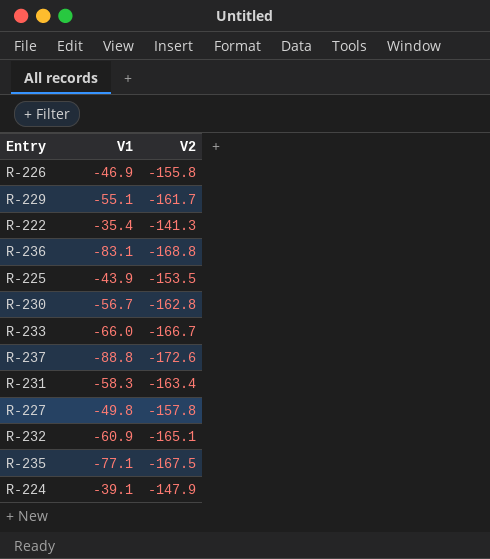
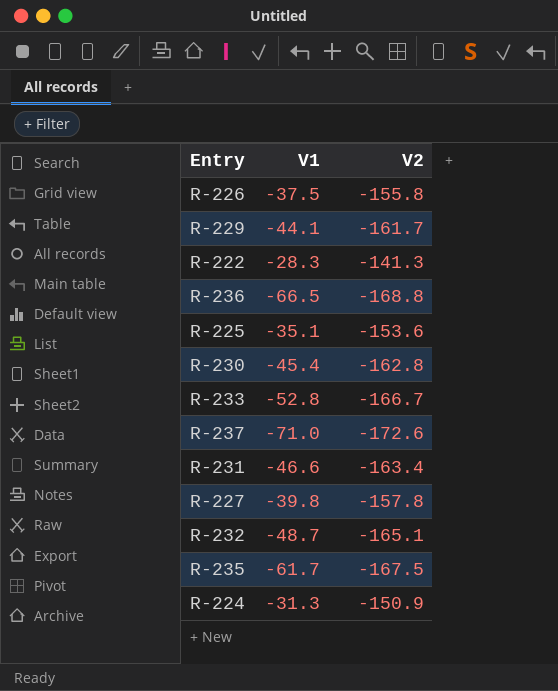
R-226 | V1: -46.9 -> -37.5
R-229 | V1: -55.1 -> -44.1
R-222 | V1: -35.4 -> -28.3
R-236 | V1: -83.1 -> -66.5
R-225 | V1: -43.9 -> -35.1
R-225 | V2: -153.5 -> -153.6
R-230 | V1: -56.7 -> -45.4
R-233 | V1: -66.0 -> -52.8
R-237 | V1: -88.8 -> -71.0
R-231 | V1: -58.3 -> -46.6
R-227 | V1: -49.8 -> -39.8
R-232 | V1: -60.9 -> -48.7
R-235 | V1: -77.1 -> -61.7
R-224 | V1: -39.1 -> -31.3
R-224 | V2: -147.9 -> -150.9

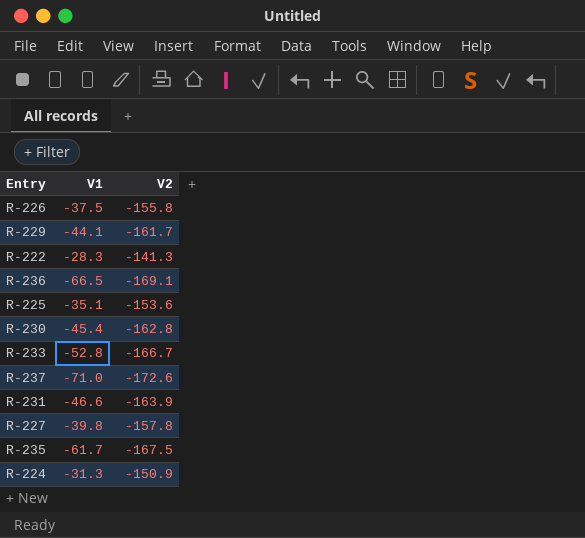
row R-232: -48.7 | -165.1 -> none
R-236 | V2: -168.8 -> -169.1
R-231 | V2: -163.4 -> -163.9

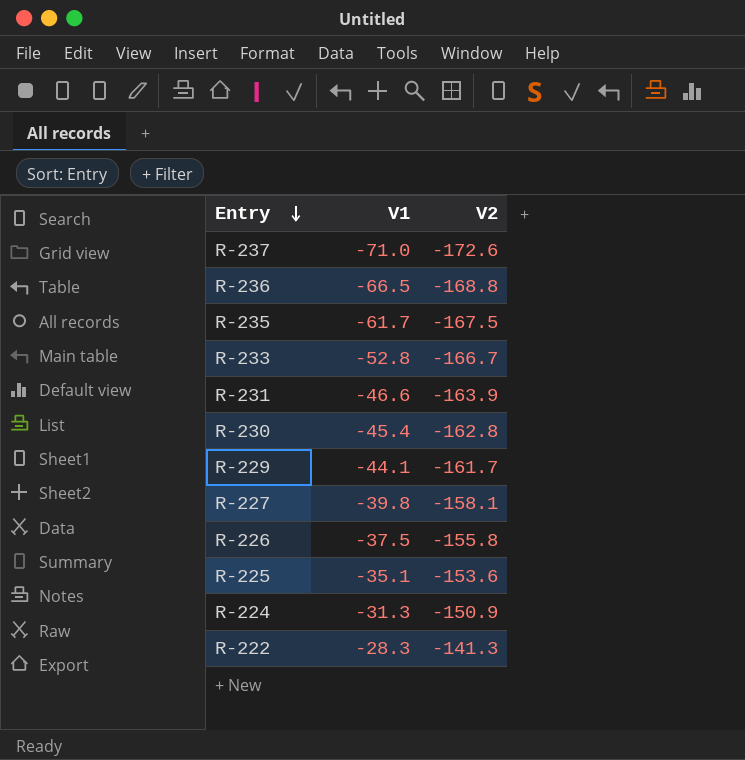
row order: none -> Entry descending
R-236 | V2: -169.1 -> -168.8
R-227 | V2: -157.8 -> -158.1

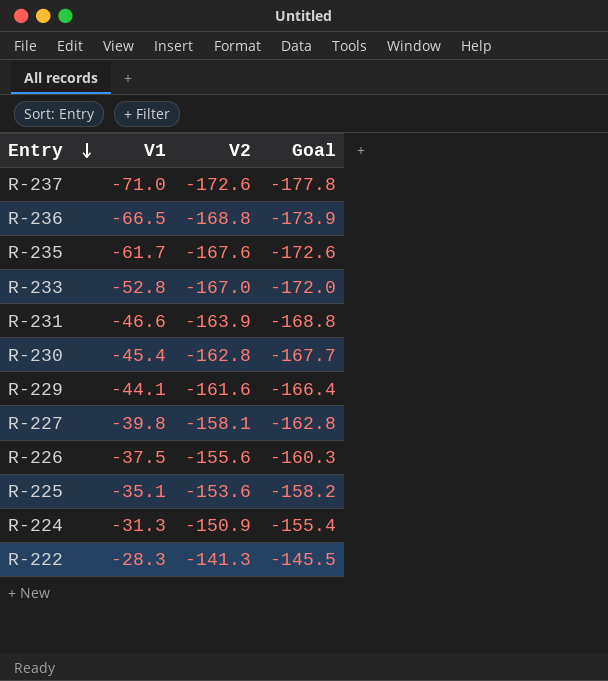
column Goal | formula: none -> [V2] * 1.03
R-235 | V2: -167.5 -> -167.6
R-233 | V2: -166.7 -> -167.0
R-229 | V2: -161.7 -> -161.6
R-226 | V2: -155.8 -> -155.6

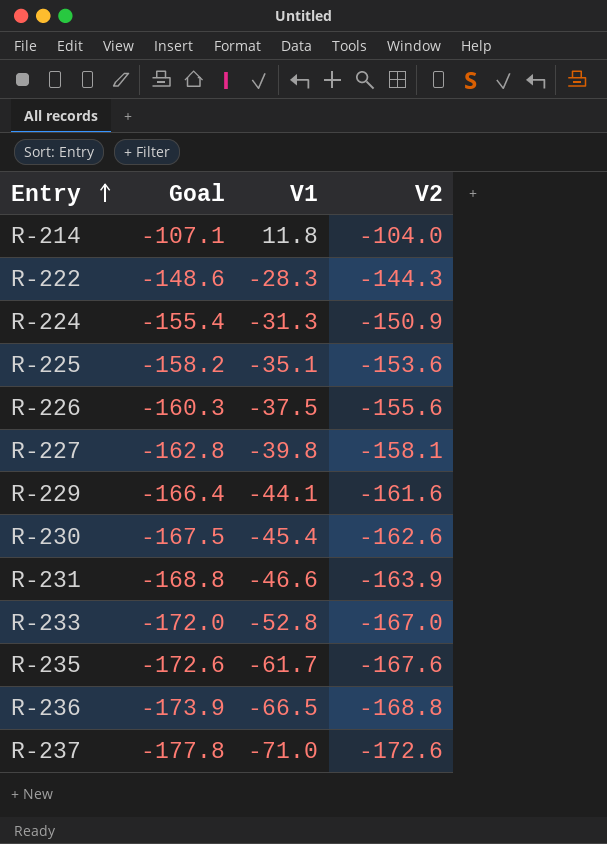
row order: Entry descending -> Entry ascending
column Goal | position: 4 -> 2
row R-214: none -> -107.1 | 11.8 | -104.0
R-222 | Goal: -145.5 -> -148.6
R-222 | V2: -141.3 -> -144.3
R-230 | Goal: -167.7 -> -167.5
R-230 | V2: -162.8 -> -162.6

